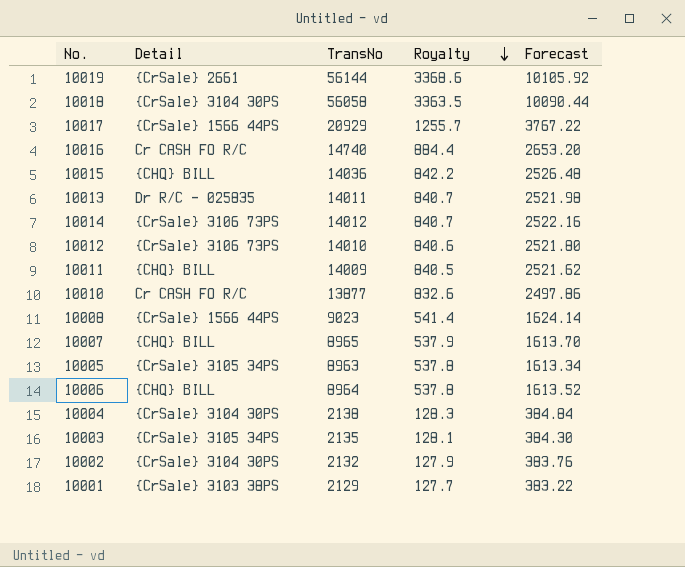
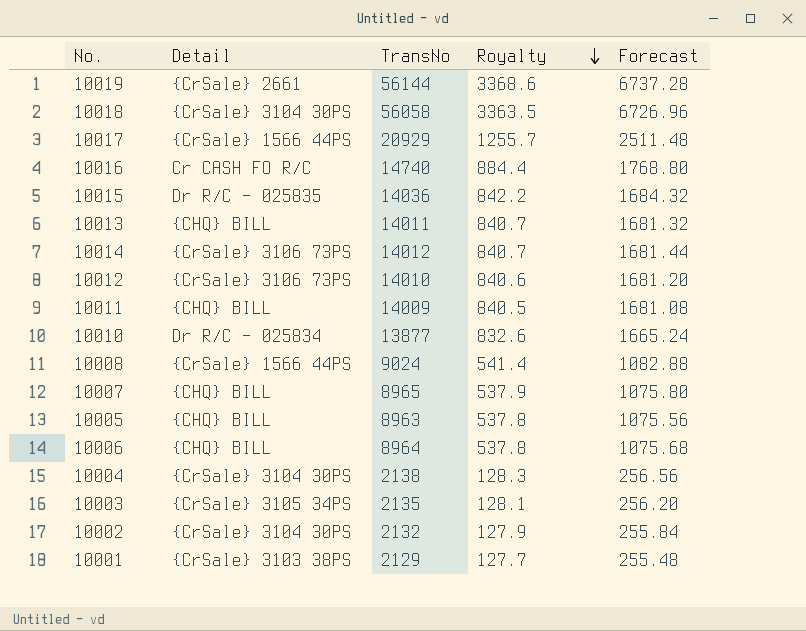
column Forecast | formula: [TransNo] * 0.18 -> [TransNo] * 0.12
10015 | Detail: {CHQ} BILL -> Dr R/C - 025835
10013 | Detail: Dr R/C - 025835 -> {CHQ} BILL
10010 | Detail: Cr CASH FO R/C -> Dr R/C - 025834
10008 | TransNo: 9023 -> 9024
10005 | Detail: {CrSale} 3105 34PS -> {CHQ} BILL

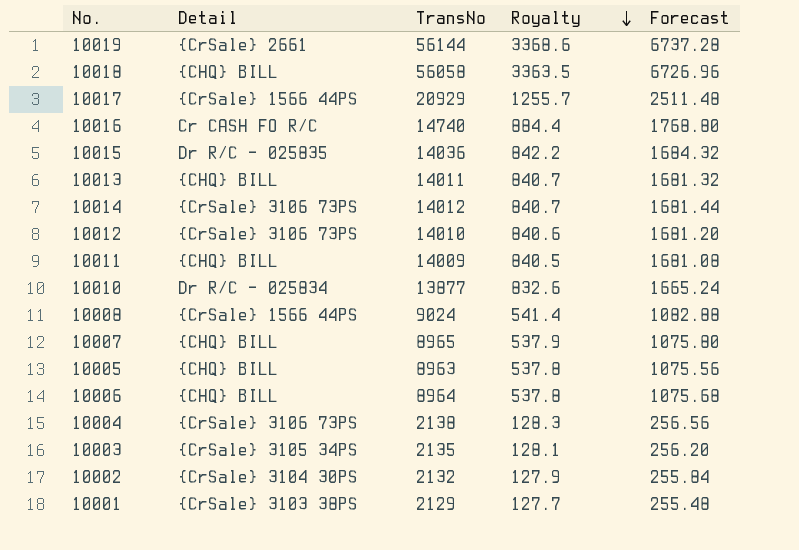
10018 | Detail: {CrSale} 3104 30PS -> {CHQ} BILL
10004 | Detail: {CrSale} 3104 30PS -> {CrSale} 3106 73PS

